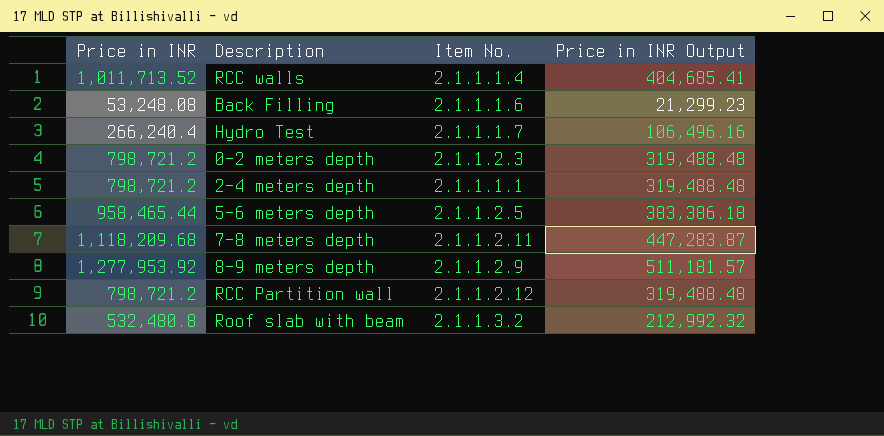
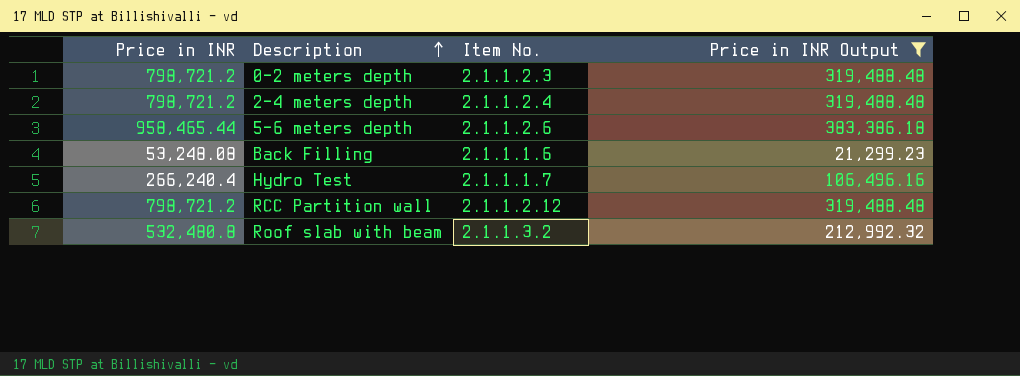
filter: none -> Price in INR Output <= 383,386.18
row order: none -> Description ascending
2-4 meters depth | Item No.: 2.1.1.1.1 -> 2.1.1.2.4
5-6 meters depth | Item No.: 2.1.1.2.5 -> 2.1.1.2.6

